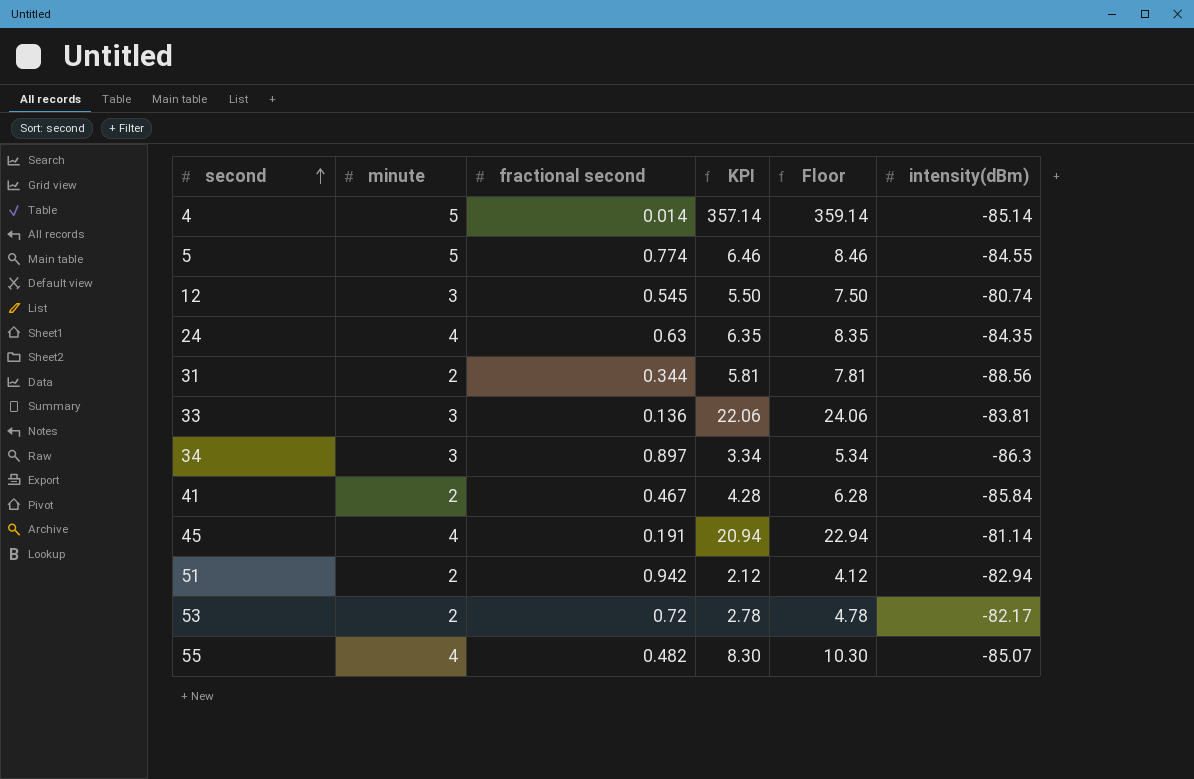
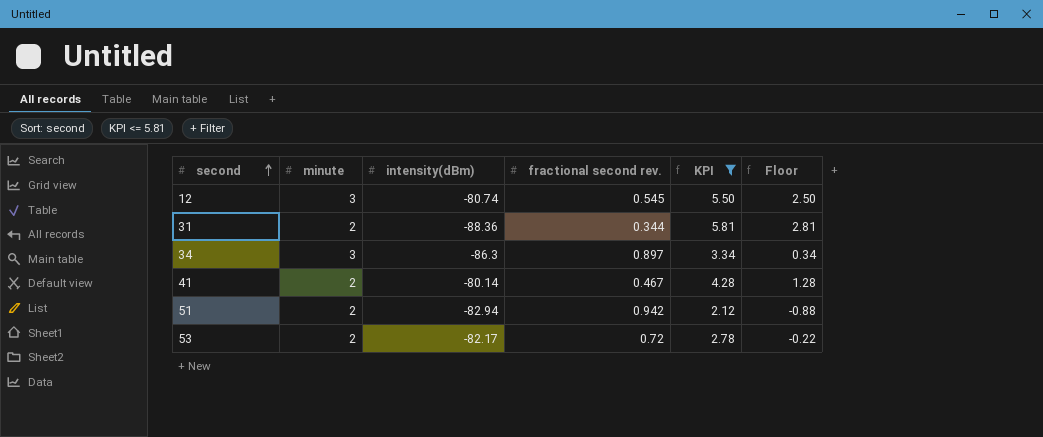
filter: none -> KPI <= 5.81
column intensity(dBm) | position: 6 -> 3
column name: fractional second -> fractional second rev.
column Floor | formula: [KPI] + 2 -> [KPI] - 3
31 | intensity(dBm): -88.56 -> -88.36
41 | intensity(dBm): -85.84 -> -80.14

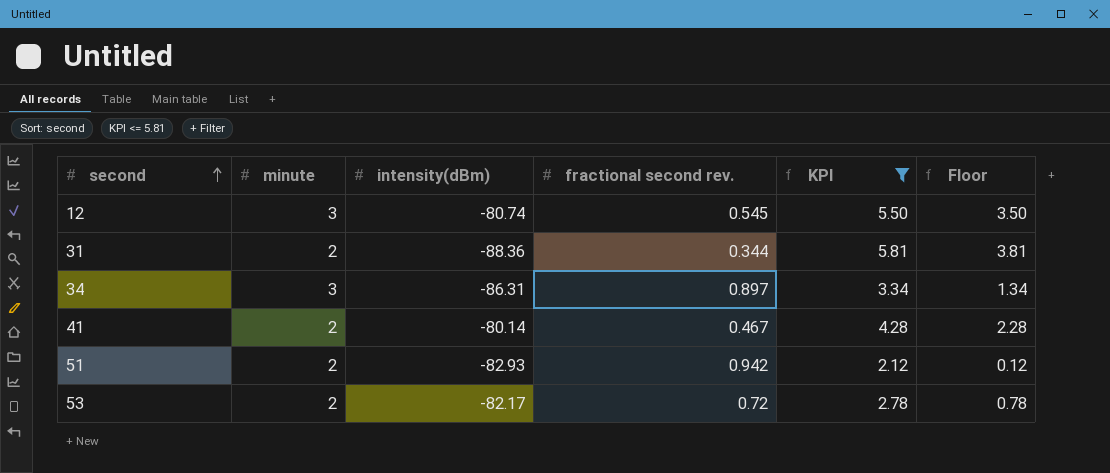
column Floor | formula: [KPI] - 3 -> [KPI] - 2
34 | intensity(dBm): -86.3 -> -86.31
51 | intensity(dBm): -82.94 -> -82.93

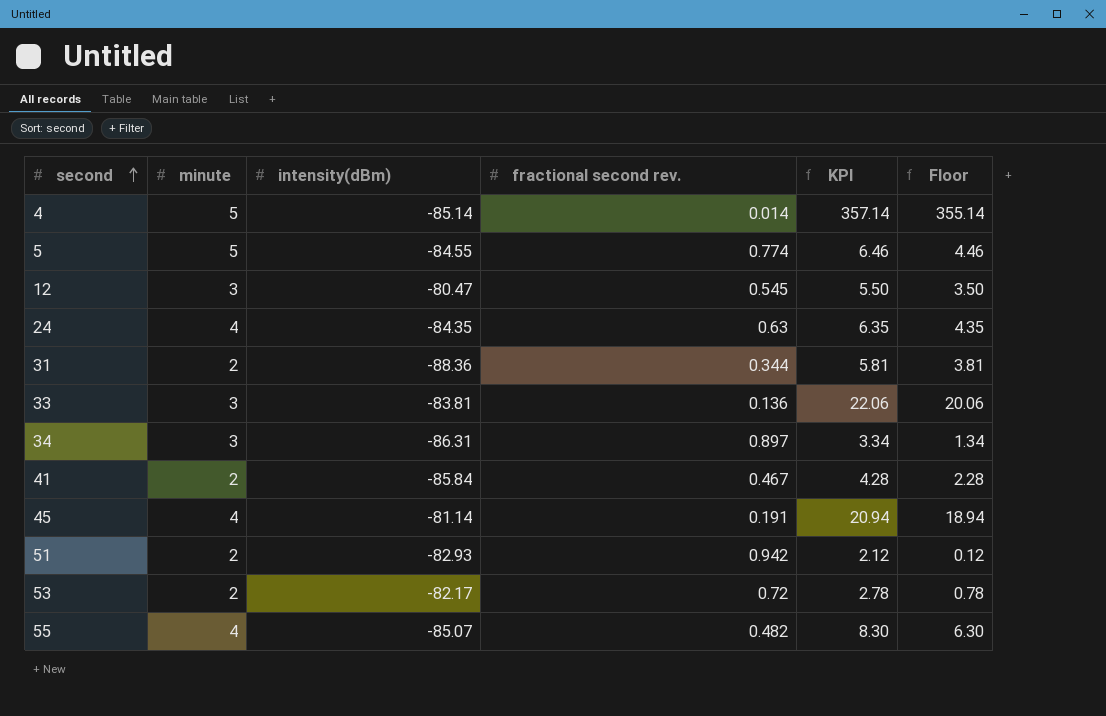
filter: KPI <= 5.81 -> none
12 | intensity(dBm): -80.74 -> -80.47
41 | intensity(dBm): -80.14 -> -85.84

